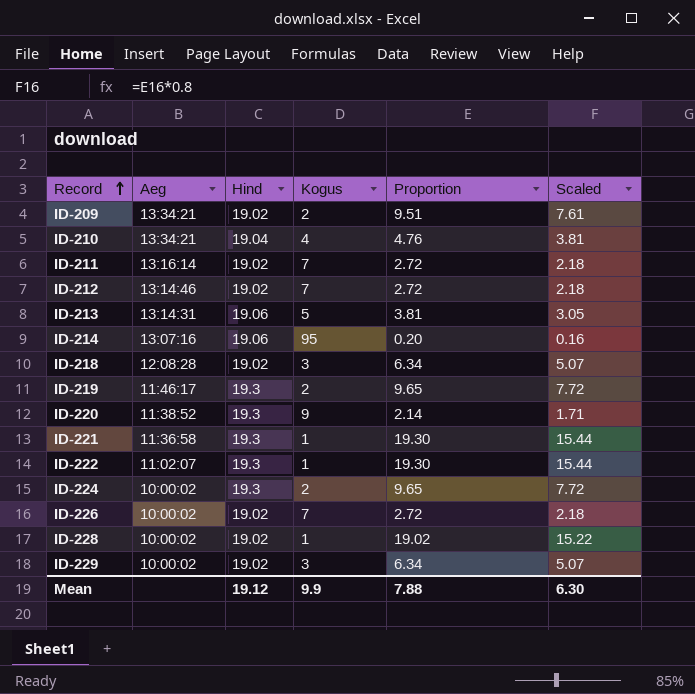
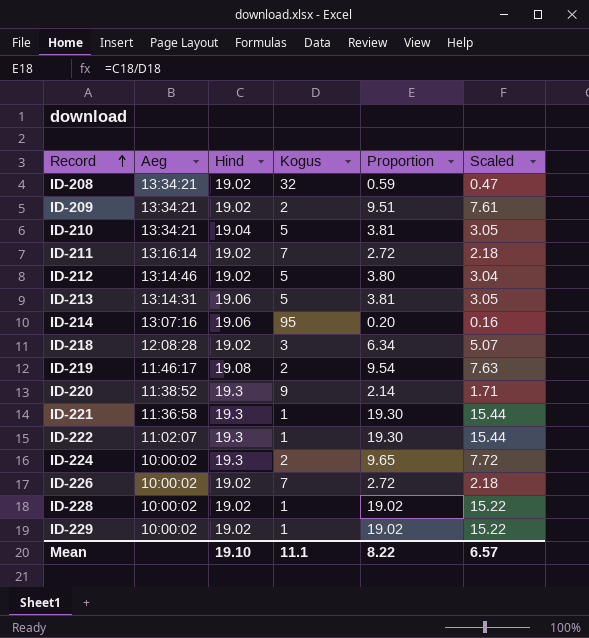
row ID-208: none -> 13:34:21 | 19.02 | 32 | 0.59 | 0.47
ID-210 | Kogus: 4 -> 5
ID-210 | Proportion: 4.76 -> 3.81
ID-210 | Scaled: 3.81 -> 3.05
ID-212 | Kogus: 7 -> 5
ID-212 | Proportion: 2.72 -> 3.80
ID-212 | Scaled: 2.18 -> 3.04
ID-219 | Hind: 19.3 -> 19.08
ID-219 | Proportion: 9.65 -> 9.54
ID-219 | Scaled: 7.72 -> 7.63
ID-229 | Kogus: 3 -> 1
ID-229 | Proportion: 6.34 -> 19.02
ID-229 | Scaled: 5.07 -> 15.22
Mean | Hind: 19.12 -> 19.10
Mean | Kogus: 9.9 -> 11.1
Mean | Proportion: 7.88 -> 8.22
Mean | Scaled: 6.30 -> 6.57

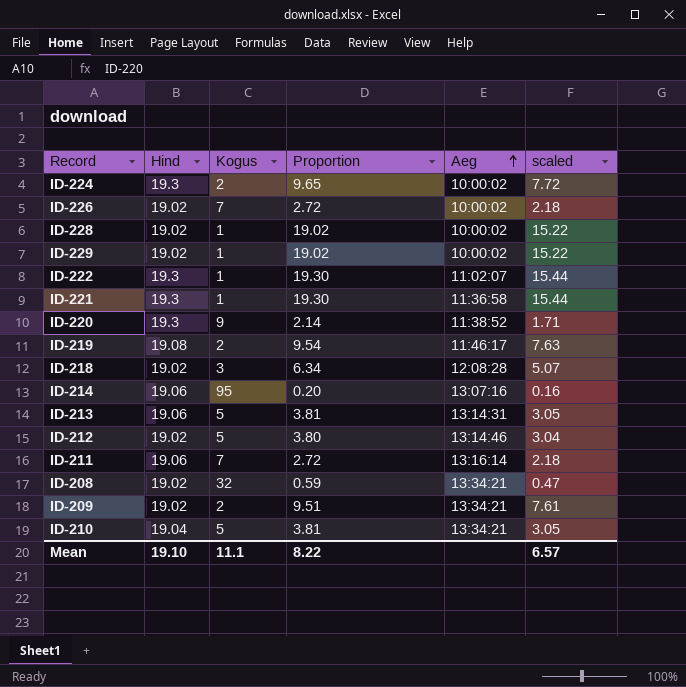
row order: Record ascending -> Aeg ascending
column Aeg | position: 2 -> 5
column name: Scaled -> scaled
ID-211 | Hind: 19.02 -> 19.06

